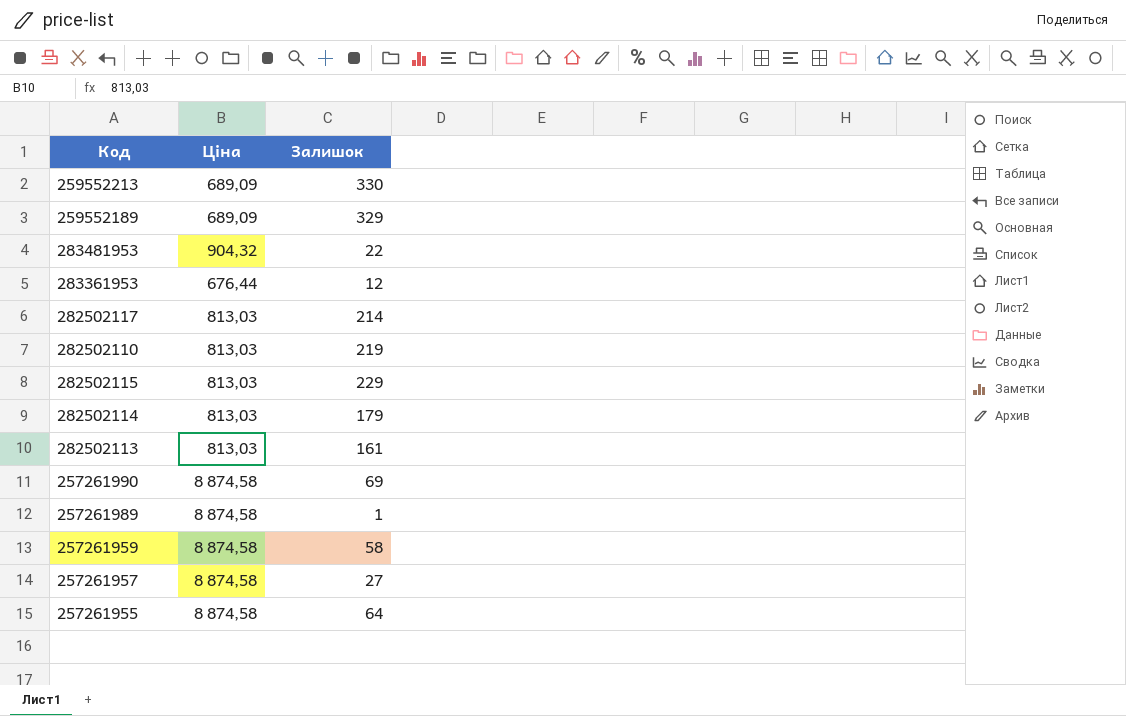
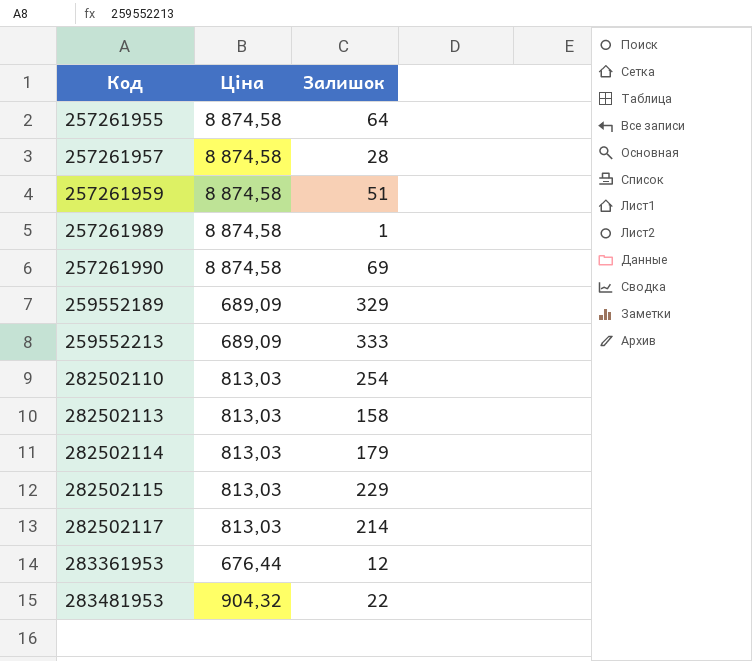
row order: none -> Код ascending
257261957 | Залишок: 27 -> 28
257261959 | Залишок: 58 -> 51
259552213 | Залишок: 330 -> 333
282502110 | Залишок: 219 -> 254
282502113 | Залишок: 161 -> 158

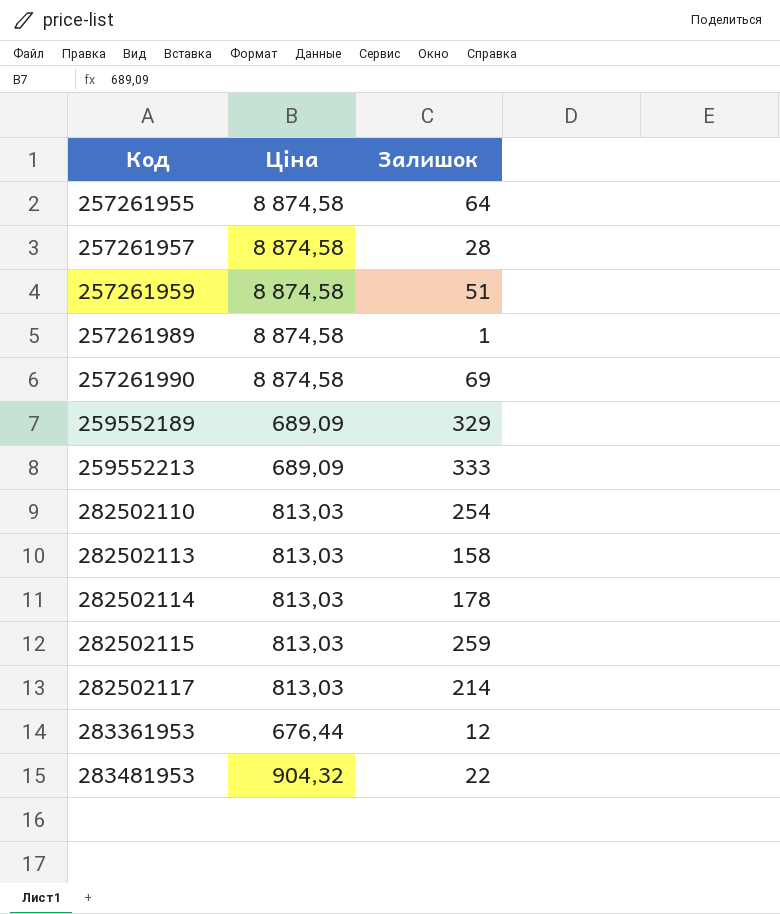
282502114 | Залишок: 179 -> 178
282502115 | Залишок: 229 -> 259

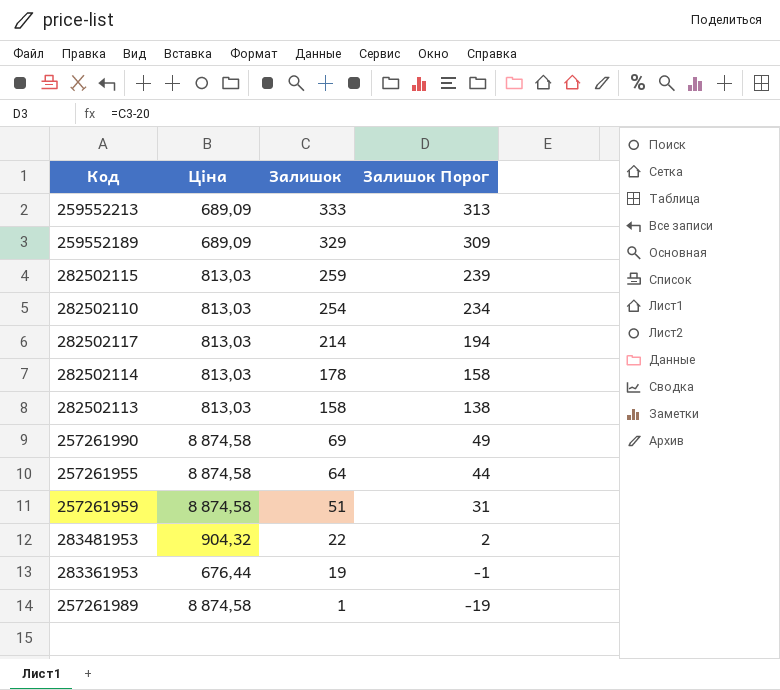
row order: Код ascending -> Залишок descending
column Залишок Порог | formula: none -> [Залишок] - 20
row 257261957: 8 874,58 | 28 -> none
283361953 | Залишок: 12 -> 19

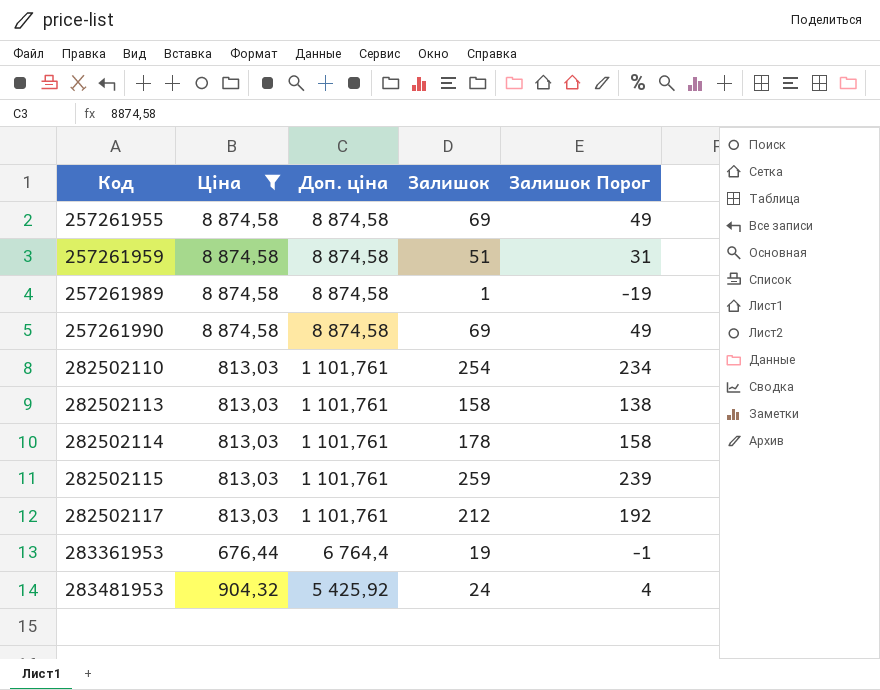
filter: none -> Ціна != 689,09
row order: Залишок descending -> Код ascending
column Доп. ціна | position: none -> 3
257261955 | Залишок: 64 -> 69
257261955 | Залишок Порог: 44 -> 49
282502117 | Залишок: 214 -> 212
282502117 | Залишок Порог: 194 -> 192
283481953 | Залишок: 22 -> 24
283481953 | Залишок Порог: 2 -> 4

